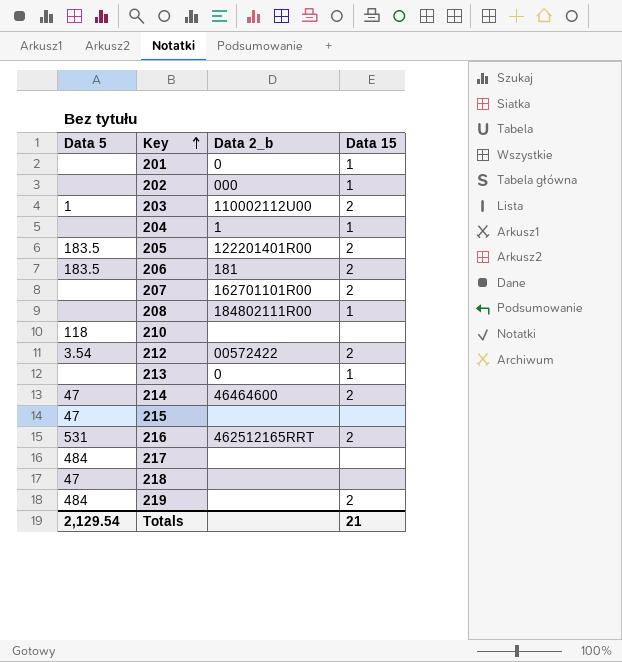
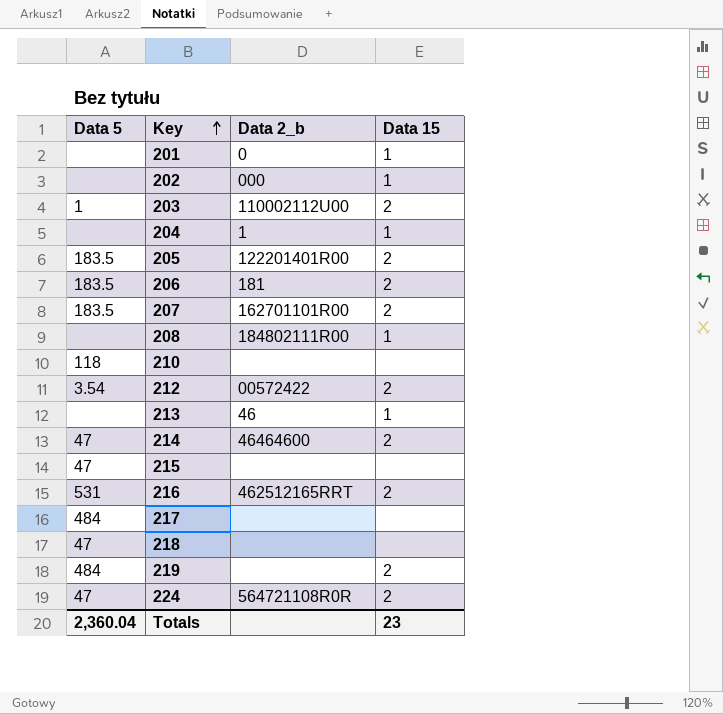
207 | Data 5: none -> 183.5
213 | Data 2_b: 0 -> 46
row 224: none -> 47 | 564721108R0R | 2
Totals | Data 5: 2,129.54 -> 2,360.04
Totals | Data 15: 21 -> 23

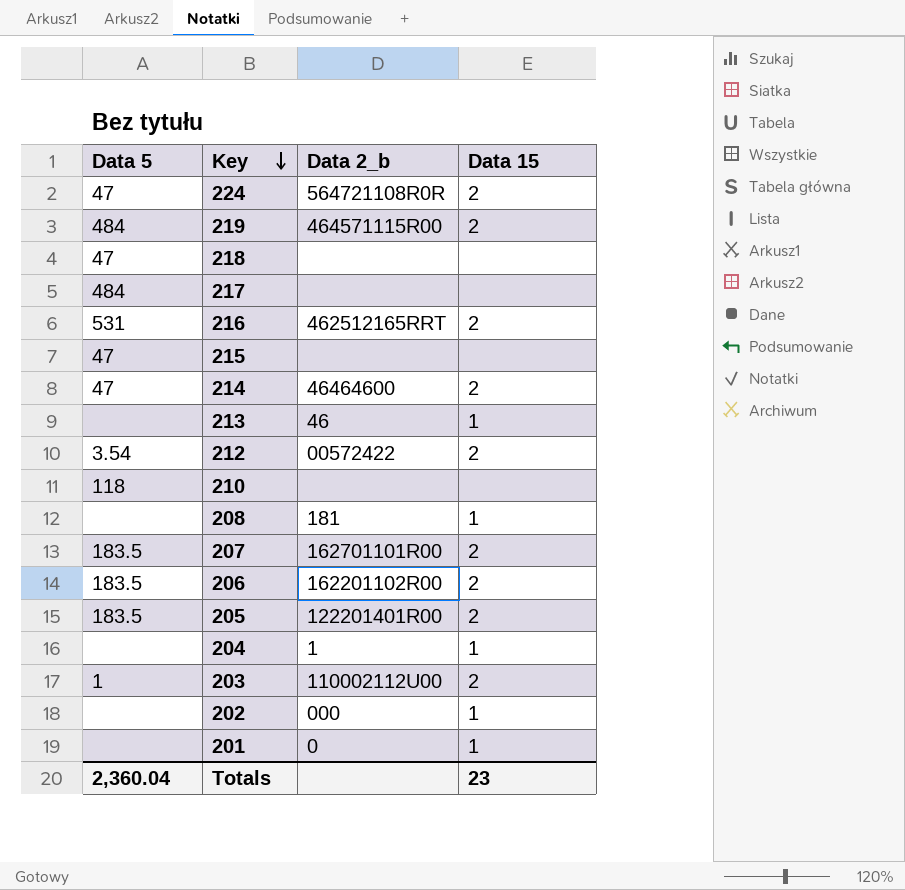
row order: Key ascending -> Key descending
219 | Data 2_b: none -> 464571115R00
208 | Data 2_b: 184802111R00 -> 181
206 | Data 2_b: 181 -> 162201102R00

